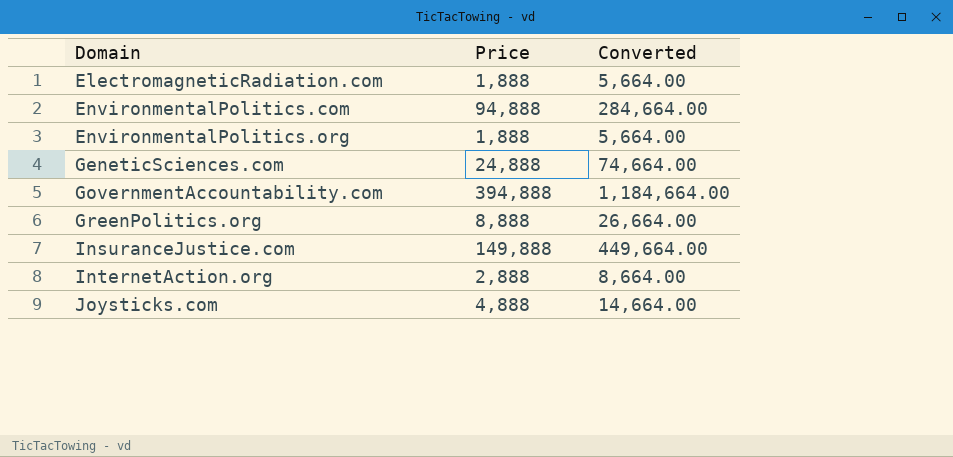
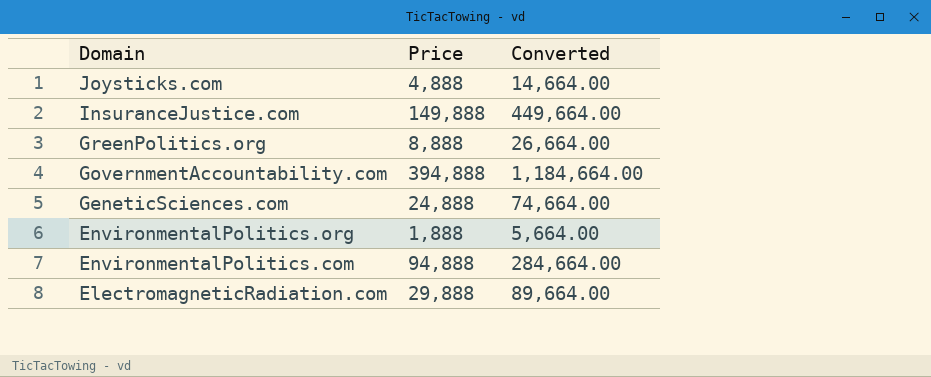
row order: Domain ascending -> Domain descending
row InternetAction.org: 2,888 | 8,664.00 -> none
ElectromagneticRadiation.com | Price: 1,888 -> 29,888
ElectromagneticRadiation.com | Converted: 5,664.00 -> 89,664.00

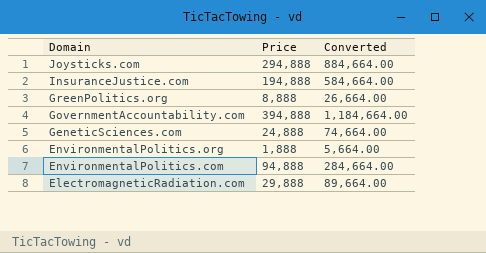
Joysticks.com | Price: 4,888 -> 294,888
Joysticks.com | Converted: 14,664.00 -> 884,664.00
InsuranceJustice.com | Price: 149,888 -> 194,888
InsuranceJustice.com | Converted: 449,664.00 -> 584,664.00

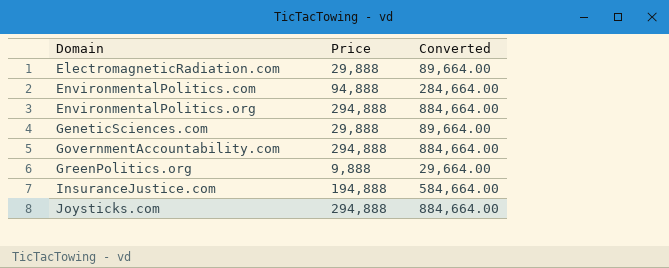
row order: Domain descending -> Domain ascending
EnvironmentalPolitics.org | Price: 1,888 -> 294,888
EnvironmentalPolitics.org | Converted: 5,664.00 -> 884,664.00
GeneticSciences.com | Price: 24,888 -> 29,888
GeneticSciences.com | Converted: 74,664.00 -> 89,664.00
GovernmentAccountability.com | Price: 394,888 -> 294,888
GovernmentAccountability.com | Converted: 1,184,664.00 -> 884,664.00
GreenPolitics.org | Price: 8,888 -> 9,888
GreenPolitics.org | Converted: 26,664.00 -> 29,664.00

